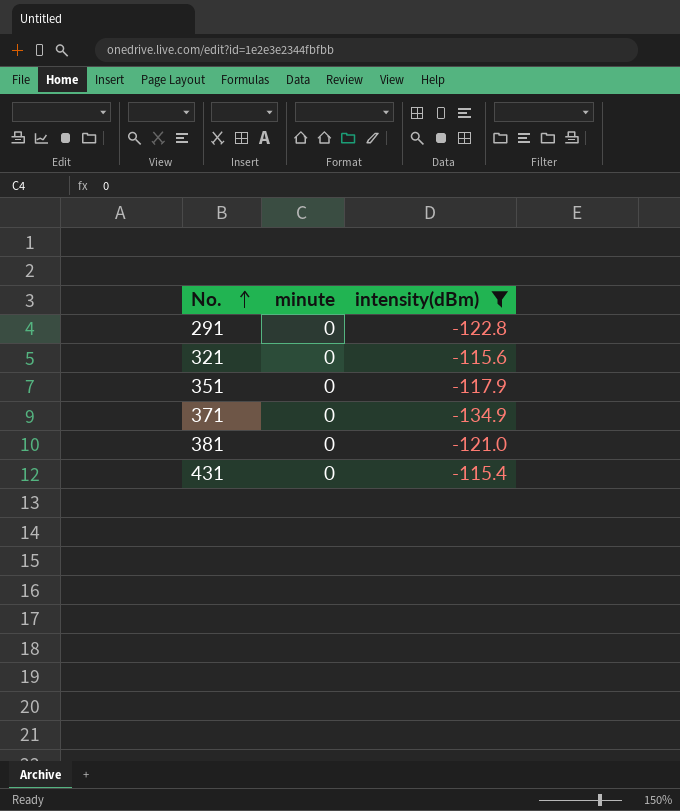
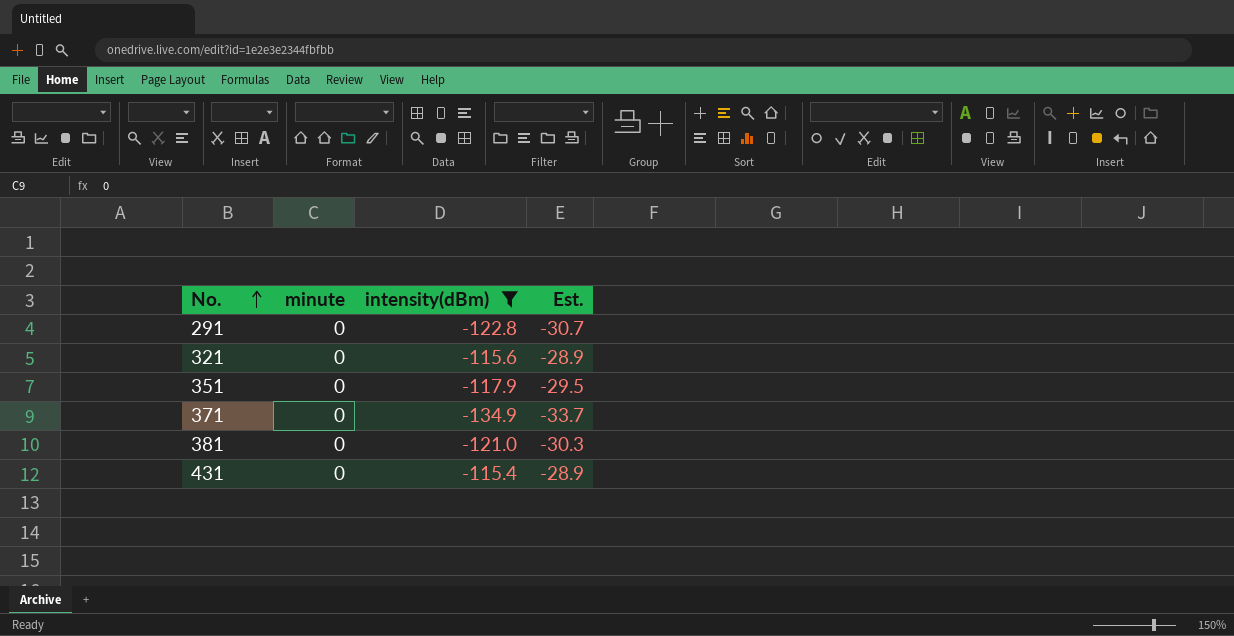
column Est. | formula: none -> [intensity(dBm)] * 0.25

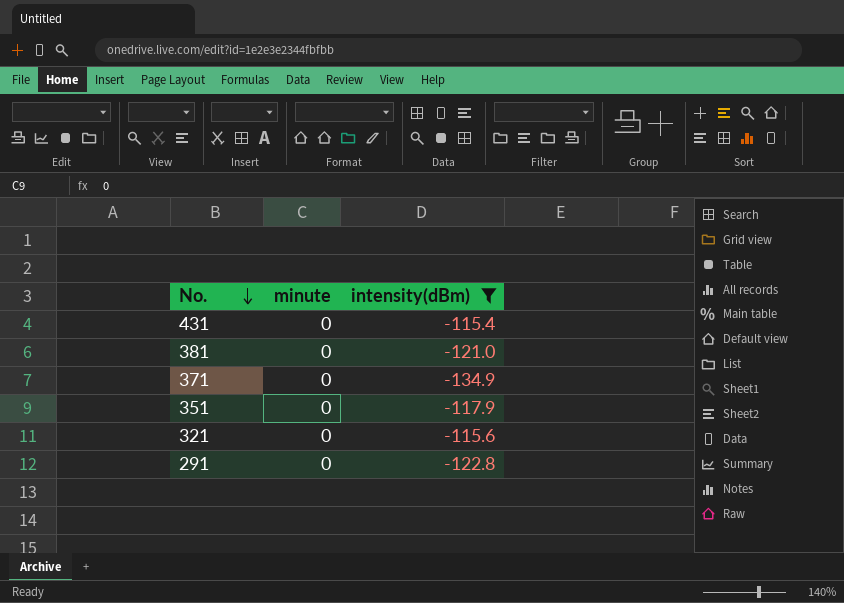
row order: No. ascending -> No. descending
column Est. | formula: [intensity(dBm)] * 0.25 -> none

